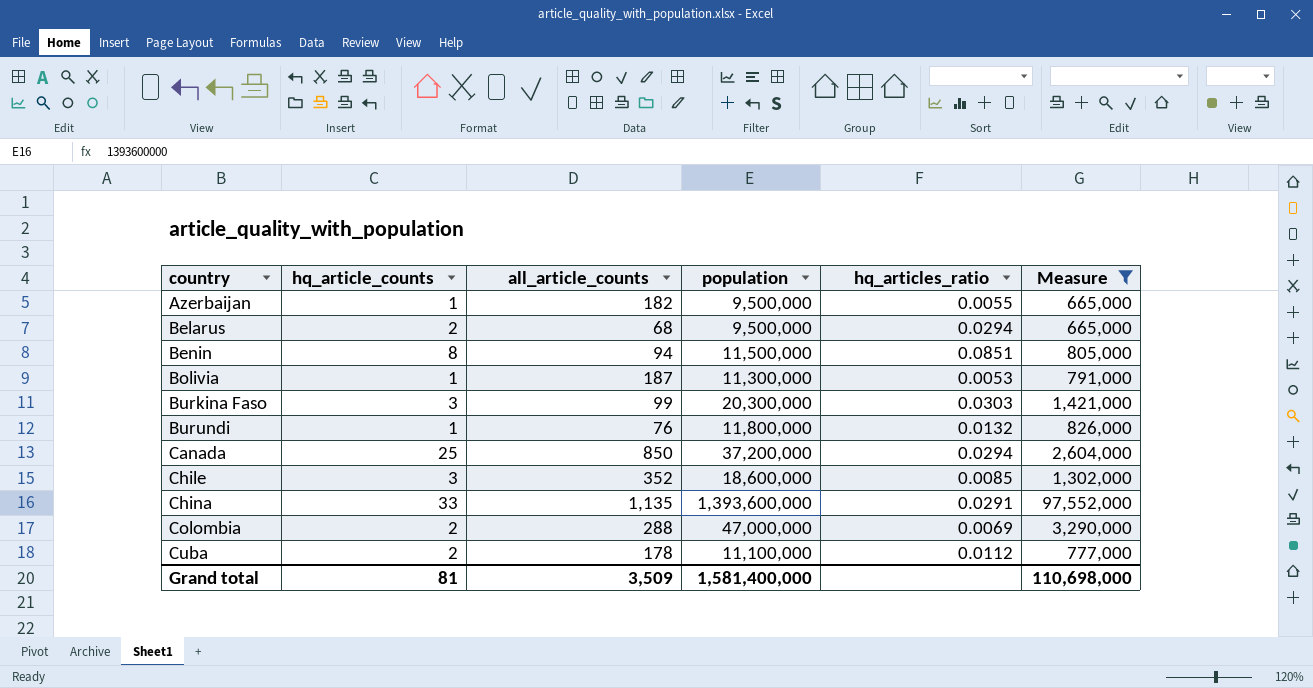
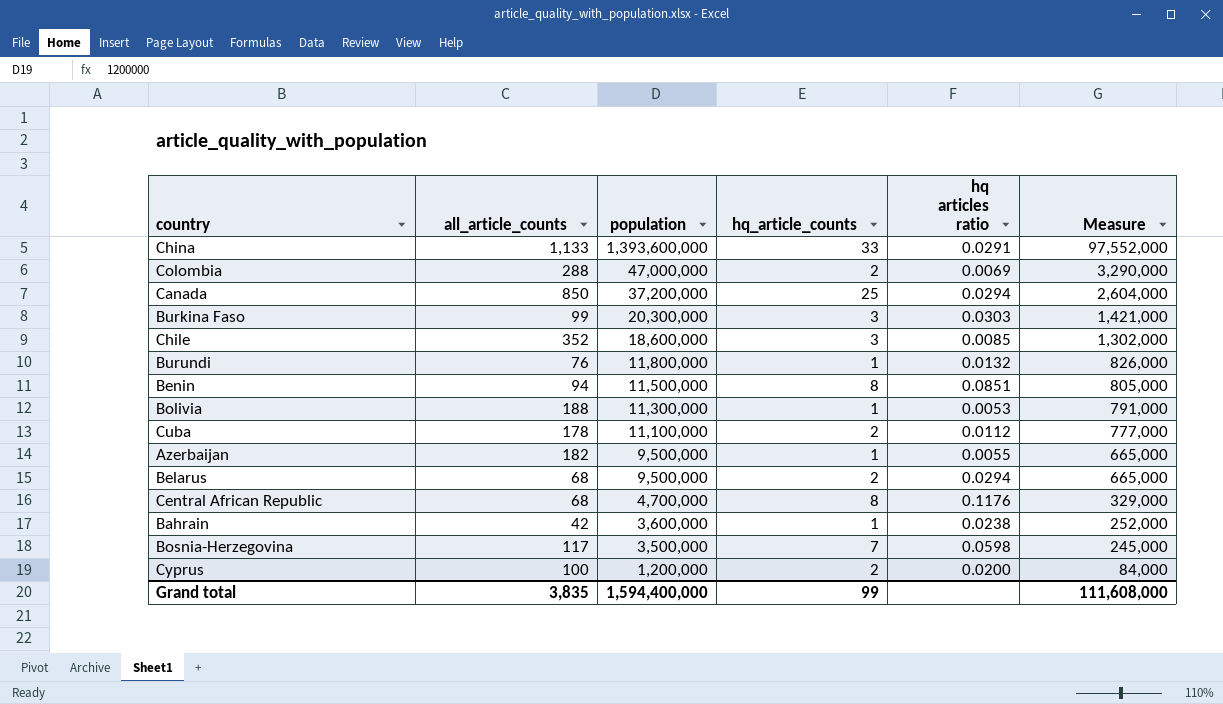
filter: Measure >= 665,000 -> none
row order: country ascending -> population descending
column hq_article_counts | position: 2 -> 4
column name: hq_articles_ratio -> hq articles ratio
China | all_article_counts: 1,135 -> 1,133
Bolivia | all_article_counts: 187 -> 188
Grand total | all_article_counts: 3,509 -> 3,835
Grand total | population: 1,581,400,000 -> 1,594,400,000
Grand total | hq_article_counts: 81 -> 99
Grand total | Measure: 110,698,000 -> 111,608,000

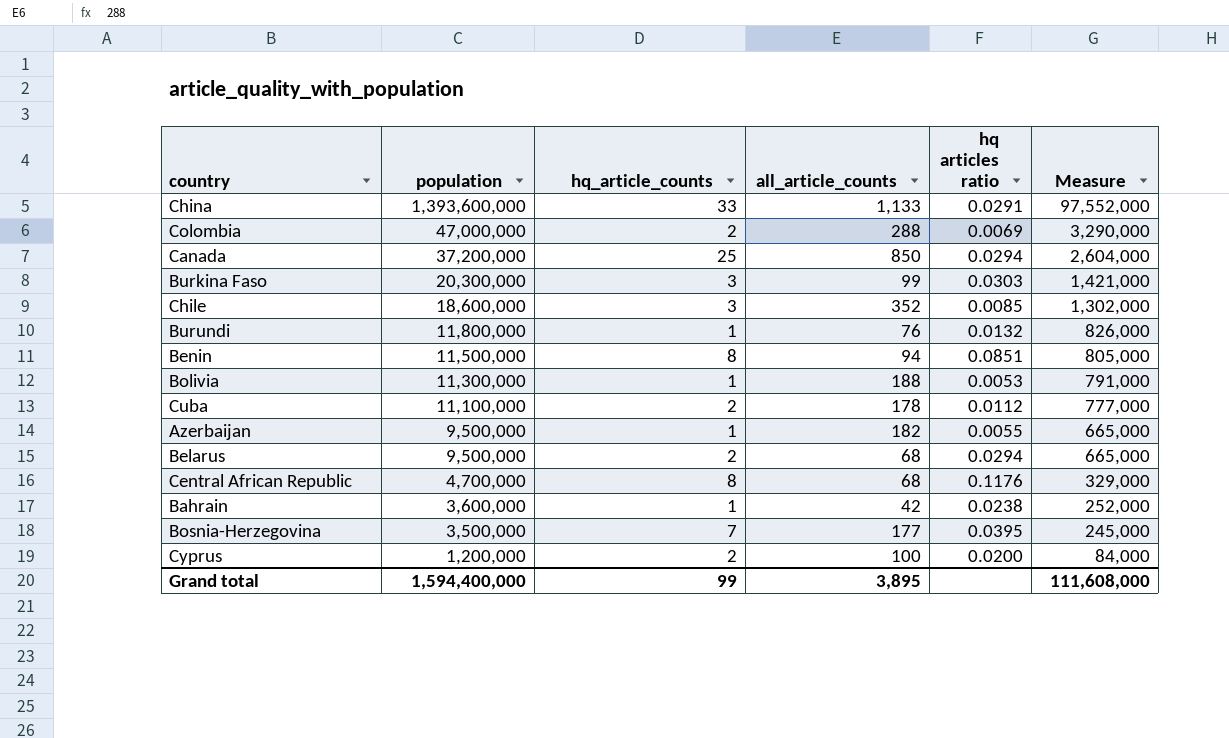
column all_article_counts | position: 2 -> 4
Bosnia-Herzegovina | all_article_counts: 117 -> 177
Bosnia-Herzegovina | hq articles ratio: 0.0598 -> 0.0395
Grand total | all_article_counts: 3,835 -> 3,895

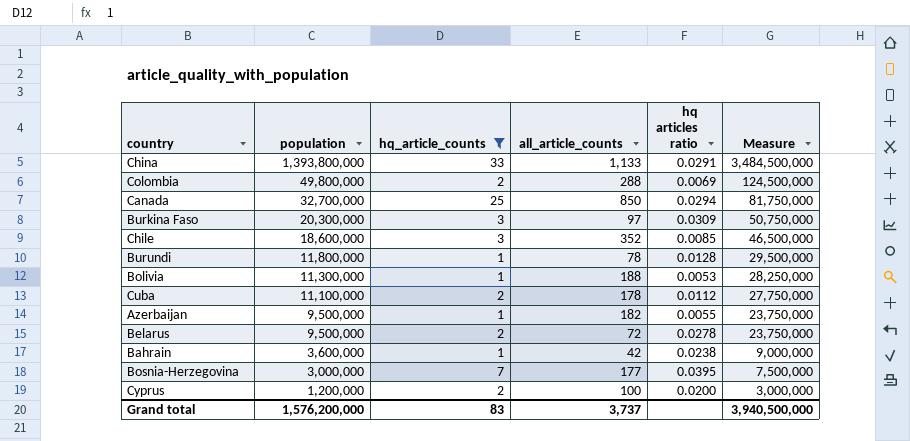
filter: none -> hq_article_counts != 8
column Measure | formula: [population] * 0.07 -> [population] * 2.5
China | population: 1,393,600,000 -> 1,393,800,000
Colombia | population: 47,000,000 -> 49,800,000
Canada | population: 37,200,000 -> 32,700,000
Burkina Faso | all_article_counts: 99 -> 97
Burkina Faso | hq articles ratio: 0.0303 -> 0.0309
Burundi | all_article_counts: 76 -> 78
Burundi | hq articles ratio: 0.0132 -> 0.0128
Belarus | all_article_counts: 68 -> 72
Belarus | hq articles ratio: 0.0294 -> 0.0278
Bosnia-Herzegovina | population: 3,500,000 -> 3,000,000
Grand total | population: 1,594,400,000 -> 1,576,200,000
Grand total | hq_article_counts: 99 -> 83
Grand total | all_article_counts: 3,895 -> 3,737
Grand total | Measure: 111,608,000 -> 3,940,500,000

